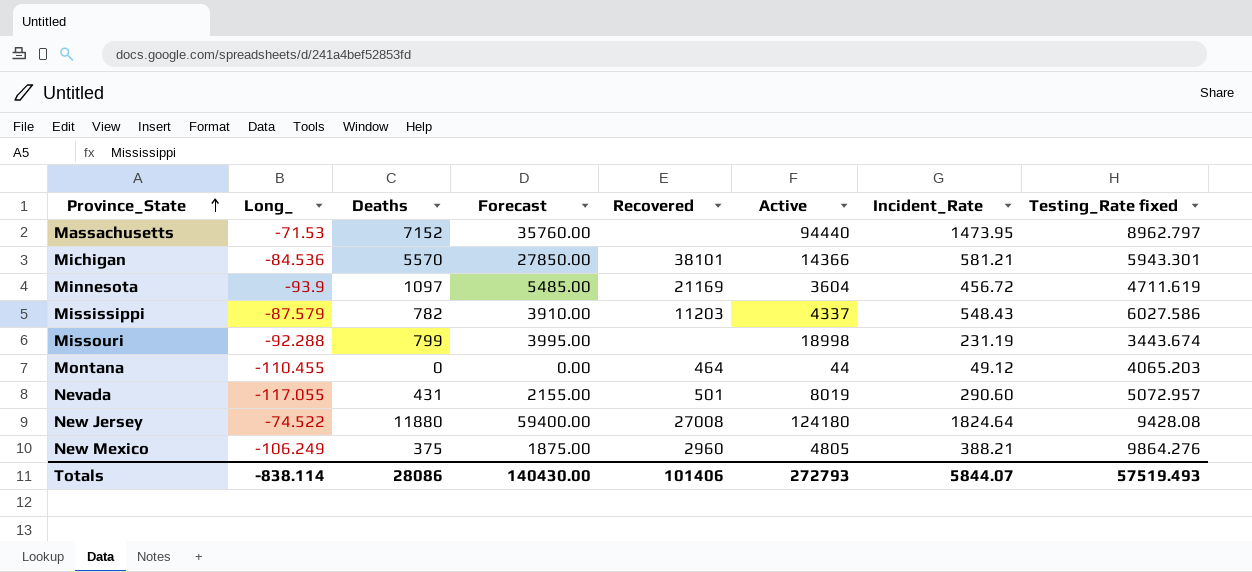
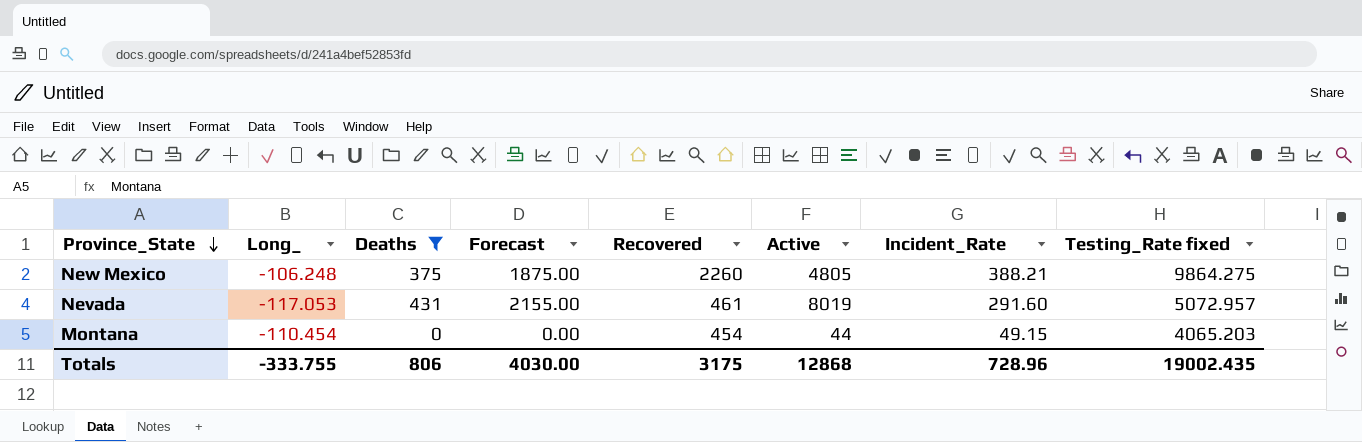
filter: none -> Deaths <= 431
row order: Province_State ascending -> Province_State descending
New Mexico | Long_: -106.249 -> -106.248
New Mexico | Recovered: 2960 -> 2260
New Mexico | Testing_Rate fixed: 9864.276 -> 9864.275
Nevada | Long_: -117.055 -> -117.053
Nevada | Recovered: 501 -> 461
Nevada | Incident_Rate: 290.60 -> 291.60
Montana | Long_: -110.455 -> -110.454
Montana | Recovered: 464 -> 454
Montana | Incident_Rate: 49.12 -> 49.15
Totals | Long_: -838.114 -> -333.755
Totals | Deaths: 28086 -> 806
Totals | Forecast: 140430.00 -> 4030.00
Totals | Recovered: 101406 -> 3175
Totals | Active: 272793 -> 12868
Totals | Incident_Rate: 5844.07 -> 728.96
Totals | Testing_Rate fixed: 57519.493 -> 19002.435

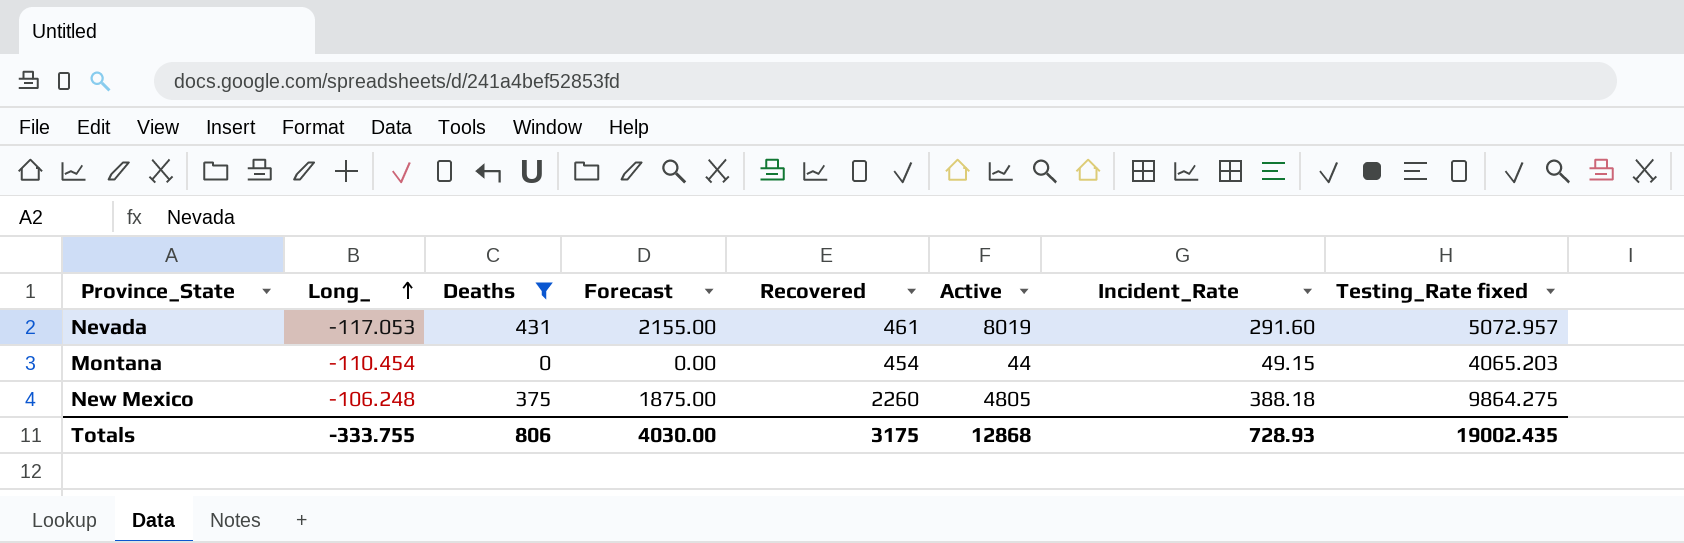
row order: Province_State descending -> Long_ ascending
New Mexico | Incident_Rate: 388.21 -> 388.18
Totals | Incident_Rate: 728.96 -> 728.93

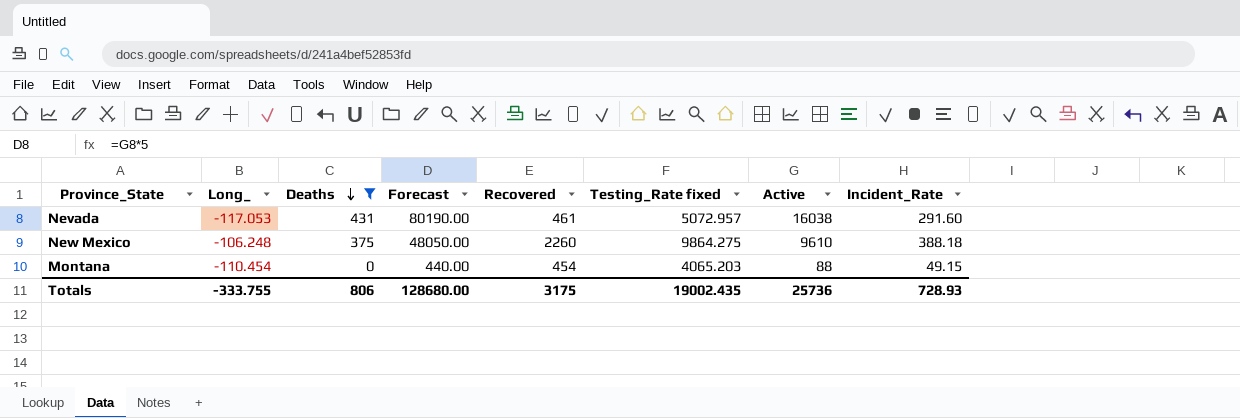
row order: Long_ ascending -> Deaths descending
column Forecast | formula: [Deaths] * 5 -> [Active] * 5
column Testing_Rate fixed | position: 8 -> 6
Nevada | Active: 8019 -> 16038
New Mexico | Active: 4805 -> 9610
Montana | Active: 44 -> 88
Totals | Forecast: 4030.00 -> 128680.00
Totals | Active: 12868 -> 25736

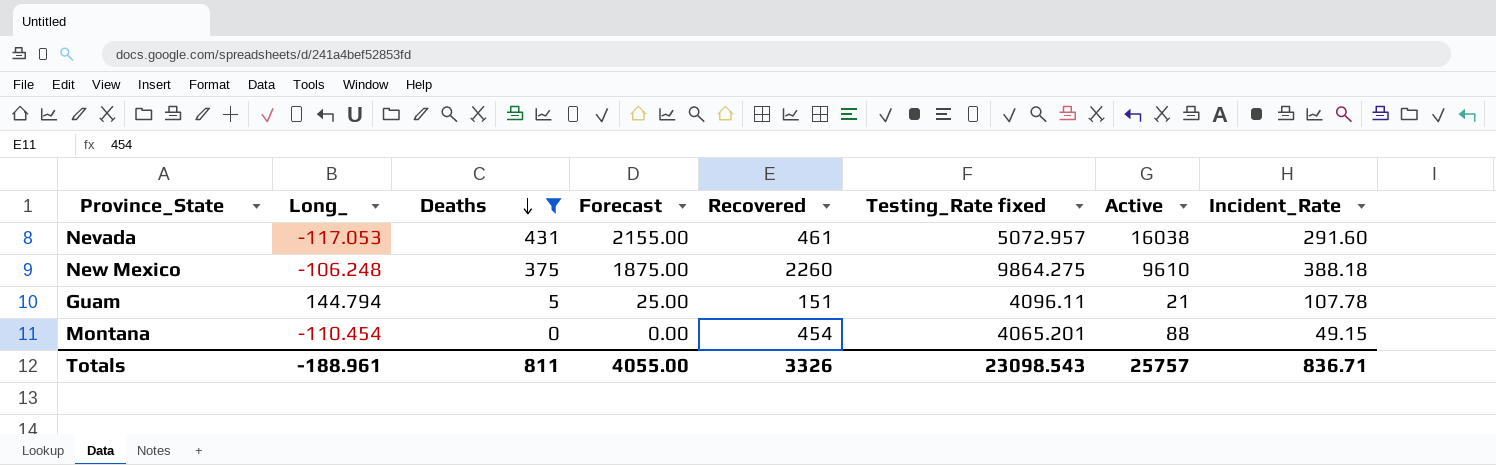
column Forecast | formula: [Active] * 5 -> [Deaths] * 5
row Guam: none -> 144.794 | 5 | 25.00 | 151 | 4096.11 | 21 | 107.78
Montana | Testing_Rate fixed: 4065.203 -> 4065.201
Totals | Long_: -333.755 -> -188.961
Totals | Deaths: 806 -> 811
Totals | Forecast: 128680.00 -> 4055.00
Totals | Recovered: 3175 -> 3326
Totals | Testing_Rate fixed: 19002.435 -> 23098.543
Totals | Active: 25736 -> 25757
Totals | Incident_Rate: 728.93 -> 836.71

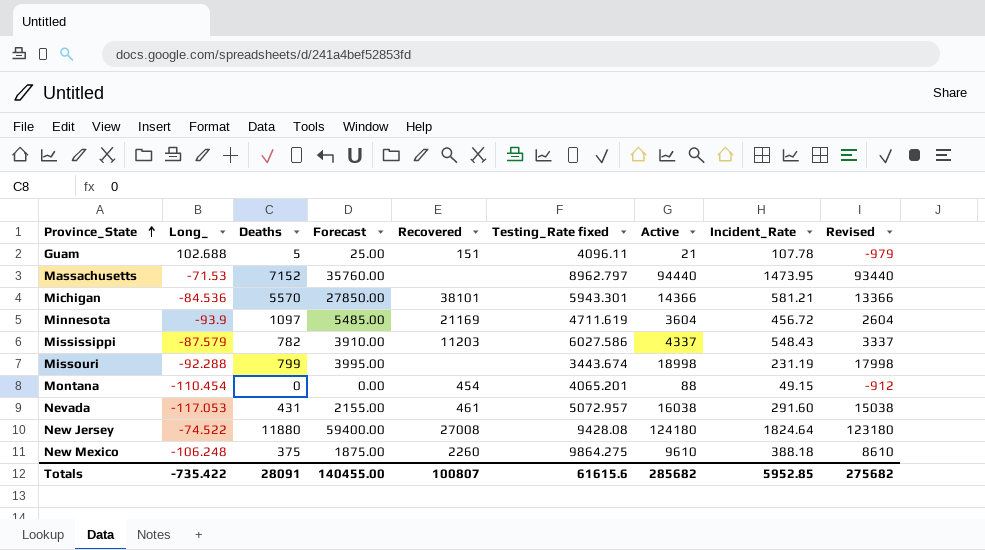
filter: Deaths <= 431 -> none
row order: Deaths descending -> Province_State ascending
column Revised | formula: none -> [Active] - 1000
Guam | Long_: 144.794 -> 102.688
Totals | Long_: -188.961 -> -735.422
Totals | Deaths: 811 -> 28091
Totals | Forecast: 4055.00 -> 140455.00
Totals | Recovered: 3326 -> 100807
Totals | Testing_Rate fixed: 23098.543 -> 61615.6
Totals | Active: 25757 -> 285682
Totals | Incident_Rate: 836.71 -> 5952.85

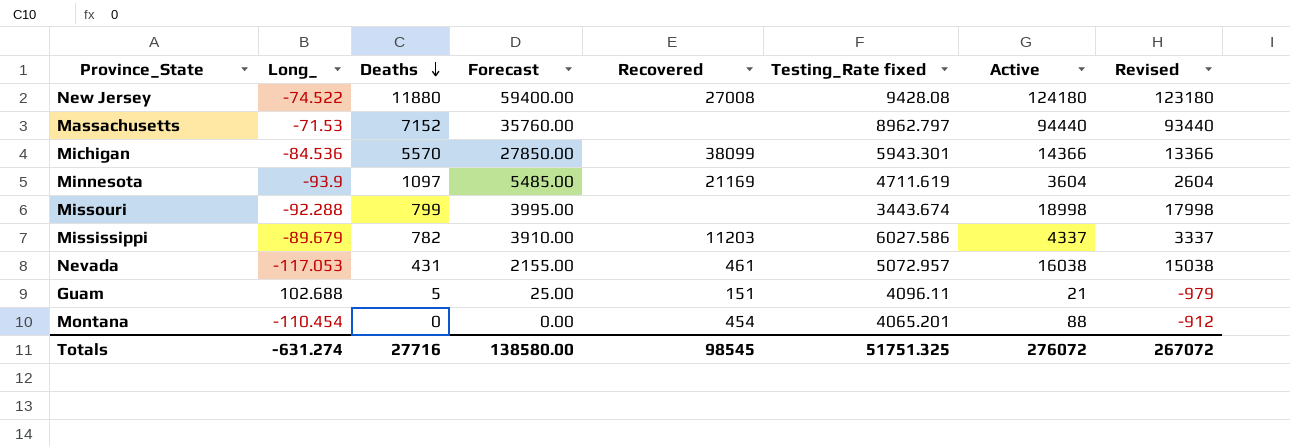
row order: Province_State ascending -> Deaths descending
column Incident_Rate | position: 8 -> none
row New Mexico: -106.248 | 375 | 1875.00 | 2260 | 9864.275 | 9610 | 388.18 | 8610 -> none
Michigan | Recovered: 38101 -> 38099
Mississippi | Long_: -87.579 -> -89.679
Totals | Long_: -735.422 -> -631.274
Totals | Deaths: 28091 -> 27716
Totals | Forecast: 140455.00 -> 138580.00
Totals | Recovered: 100807 -> 98545
Totals | Testing_Rate fixed: 61615.6 -> 51751.325
Totals | Active: 285682 -> 276072
Totals | Revised: 275682 -> 267072

